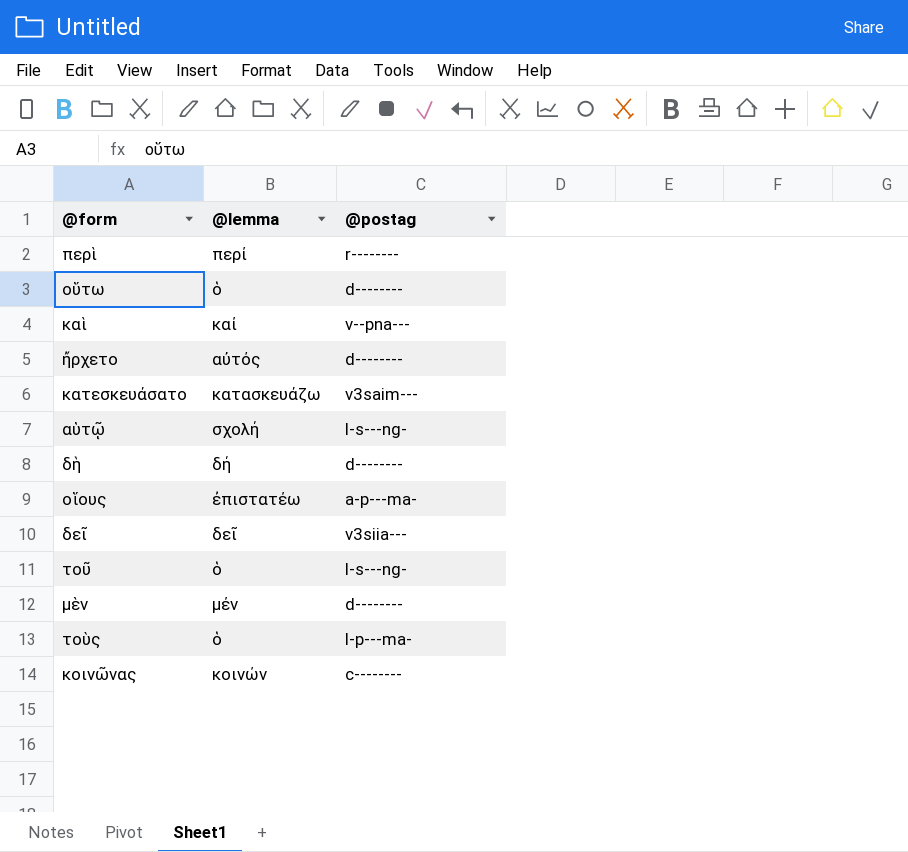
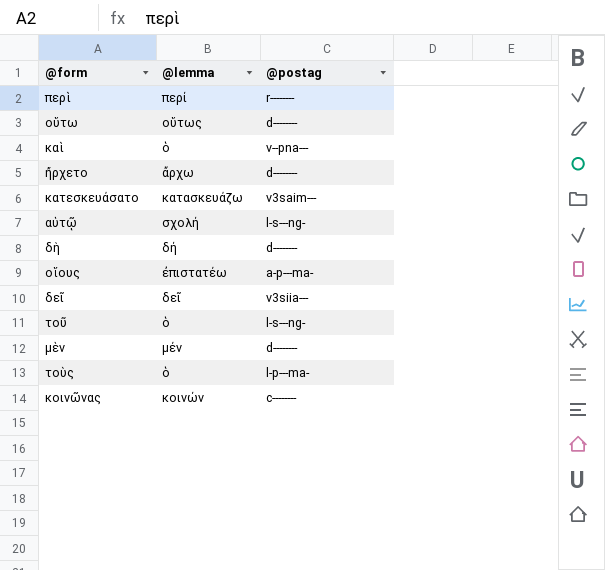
οὕτω | @lemma: ὁ -> οὕτως
καὶ | @lemma: καί -> ὁ
ἤρχετο | @lemma: αὐτός -> ἄρχω

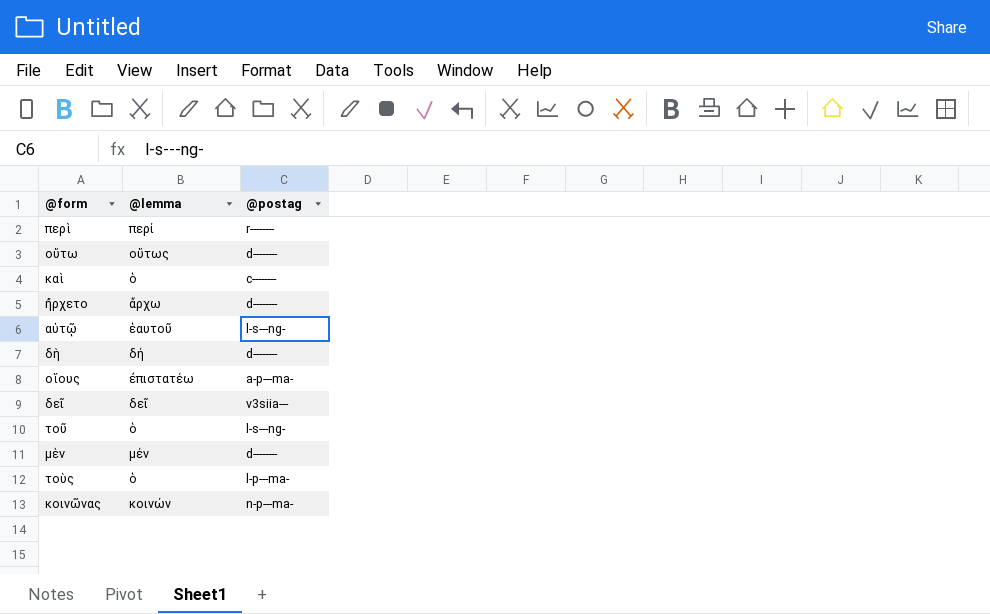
row κατεσκευάσατο: κατασκευάζω | v3saim--- -> none
καὶ | @postag: v--pna--- -> c--------
αὑτῷ | @lemma: σχολή -> ἑαυτοῦ
κοινῶνας | @postag: c-------- -> n-p---ma-

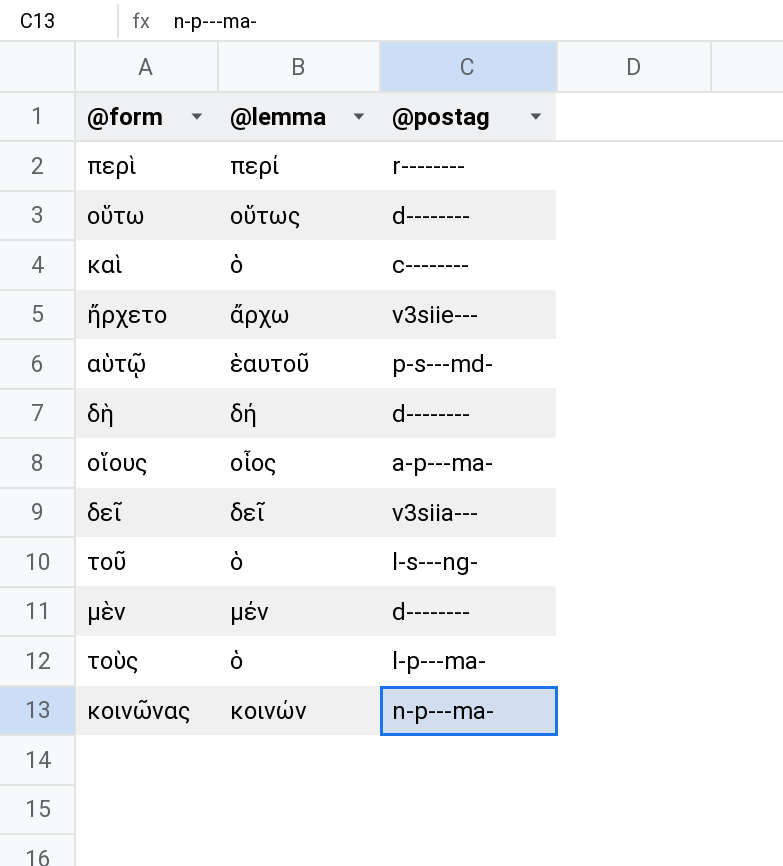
ἤρχετο | @postag: d-------- -> v3siie---
αὑτῷ | @postag: l-s---ng- -> p-s---md-
οἵους | @lemma: ἐπιστατέω -> οἷος

